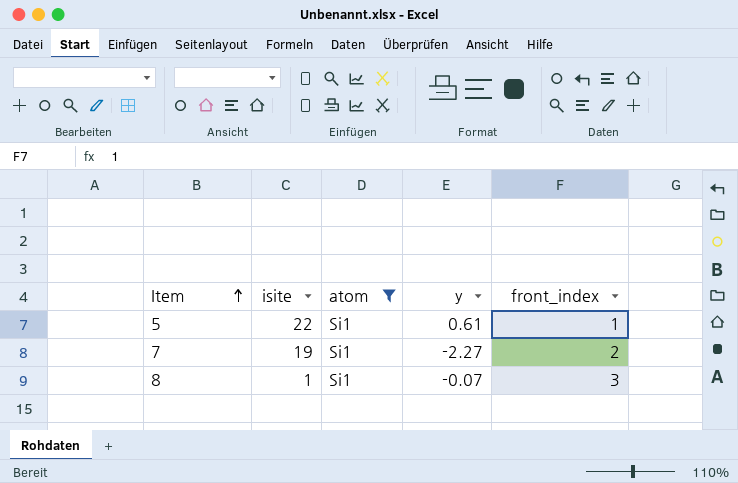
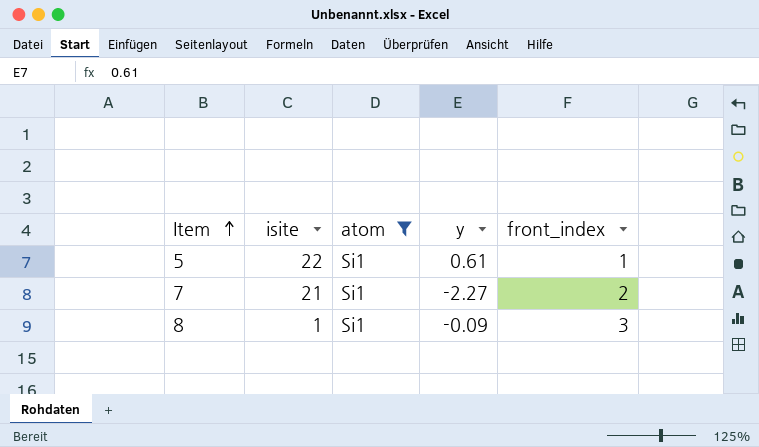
7 | isite: 19 -> 21
8 | y: -0.07 -> -0.09

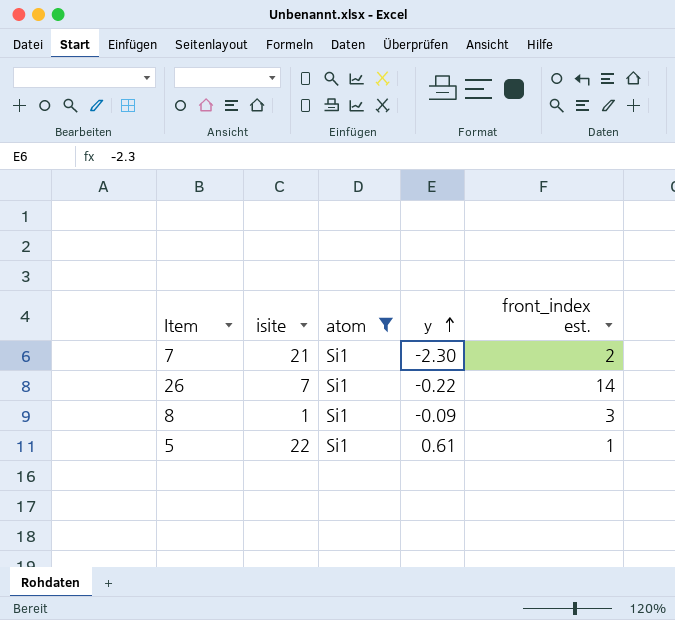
row order: Item ascending -> y ascending
column name: front_index -> front_index est.
7 | y: -2.27 -> -2.30
row 26: none -> 7 | Si1 | -0.22 | 14

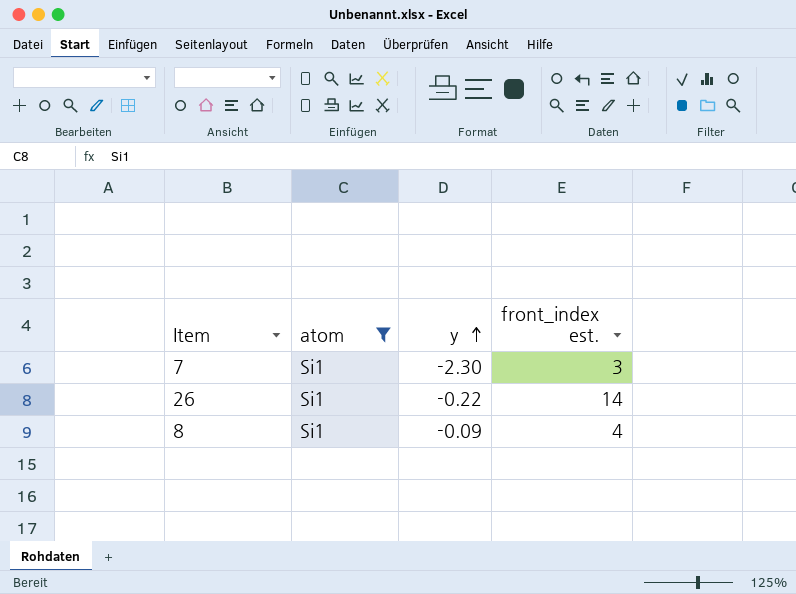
column isite | position: 2 -> none
row 5: 22 | Si1 | 0.61 | 1 -> none
7 | front_index est.: 2 -> 3
8 | front_index est.: 3 -> 4

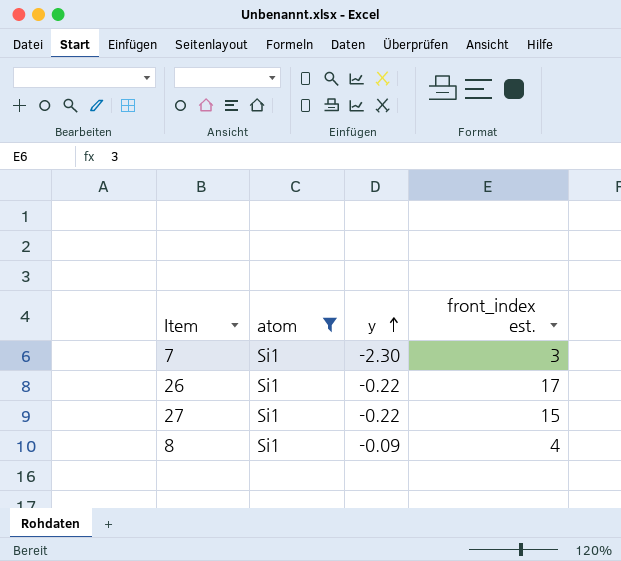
26 | front_index est.: 14 -> 17
row 27: none -> Si1 | -0.22 | 15

